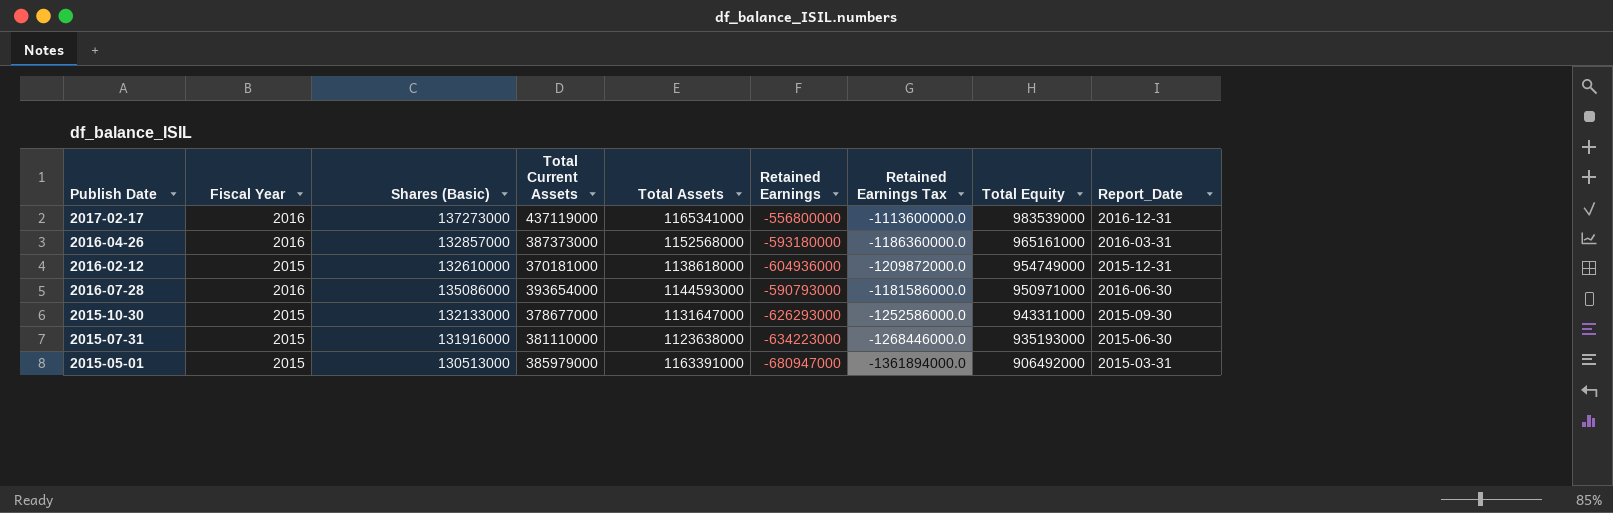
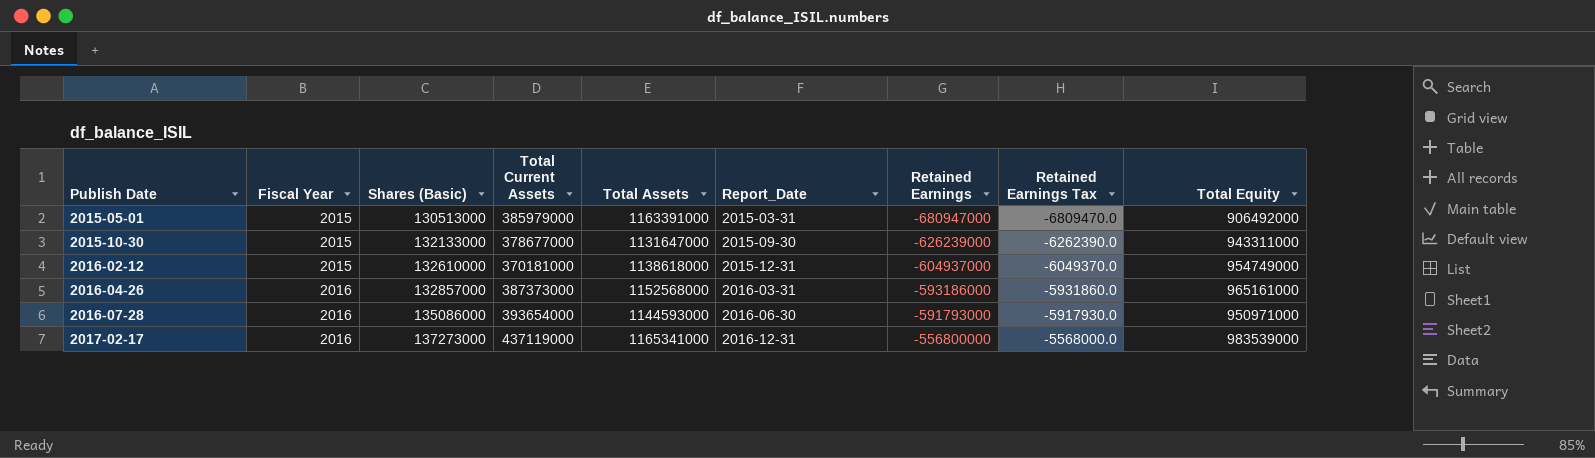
row order: Total Equity descending -> Publish Date ascending
column Report_Date | position: 9 -> 6
column Retained Earnings Tax | formula: [Retained Earnings] * 2 -> [Retained Earnings] * 0.01
row 2015-07-31: 2015 | 131916000 | 381110000 | 1123638000 | -634223000 | -1268446000.0 | 935193000 | 2015-06-30 -> none
2015-10-30 | Retained Earnings: -626293000 -> -626239000
2016-02-12 | Retained Earnings: -604936000 -> -604937000
2016-04-26 | Retained Earnings: -593180000 -> -593186000
2016-07-28 | Retained Earnings: -590793000 -> -591793000

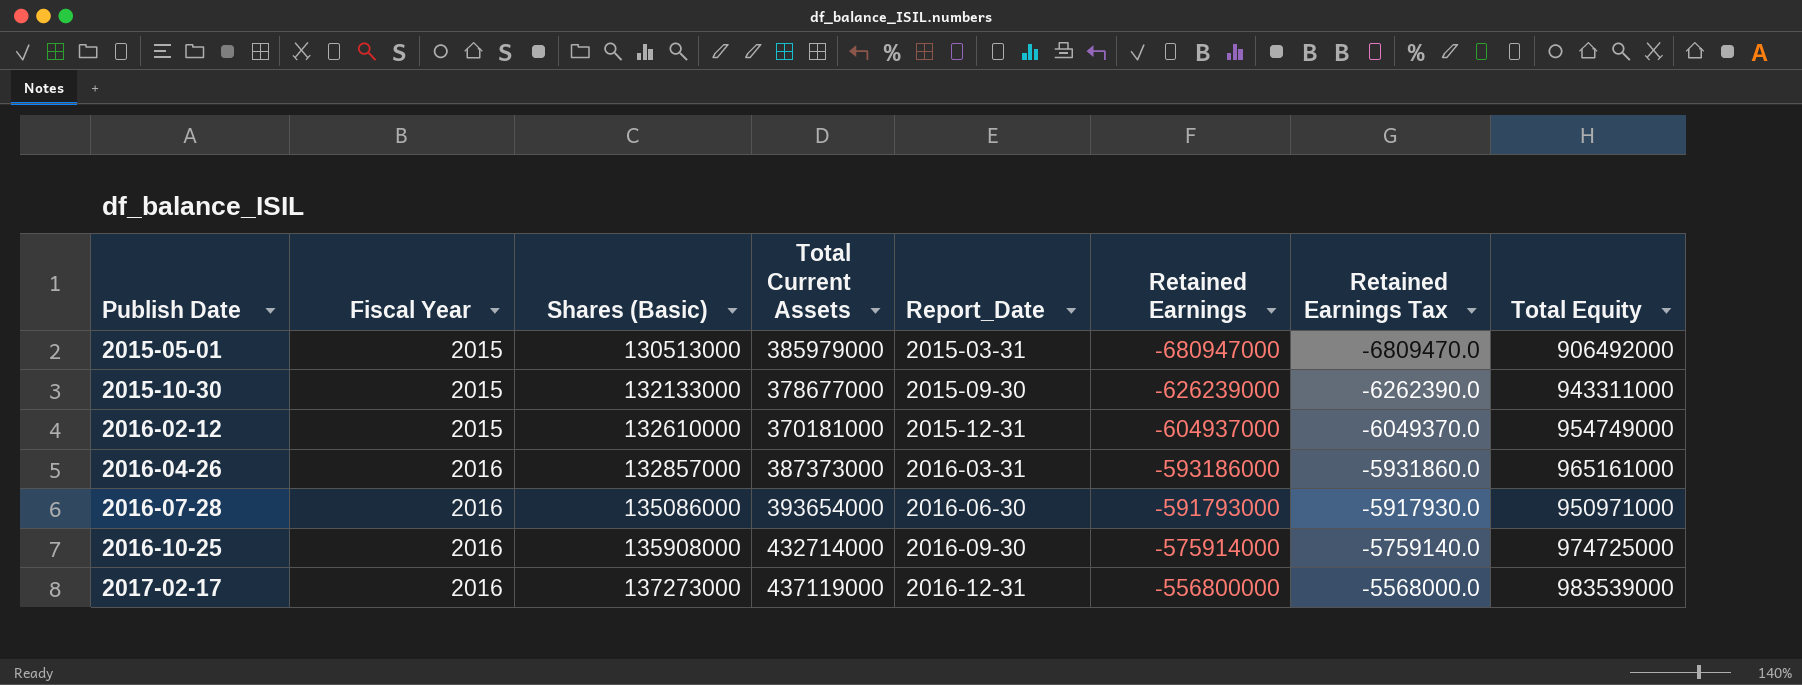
column Total Assets | position: 5 -> none
row 2016-10-25: none -> 2016 | 135908000 | 432714000 | 2016-09-30 | -575914000 | -5759140.0 | 974725000

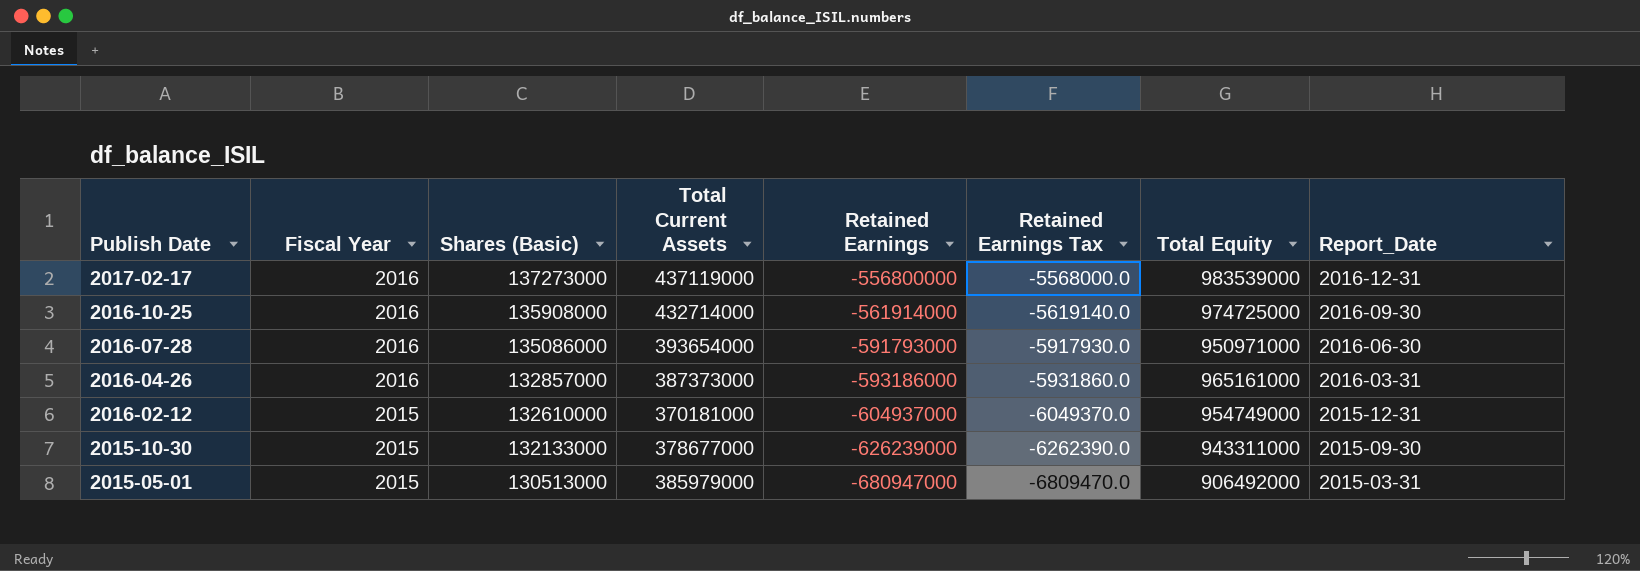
row order: Publish Date ascending -> Publish Date descending
column Report_Date | position: 5 -> 8
2016-10-25 | Retained Earnings: -575914000 -> -561914000
2016-10-25 | Retained Earnings Tax: -5759140.0 -> -5619140.0

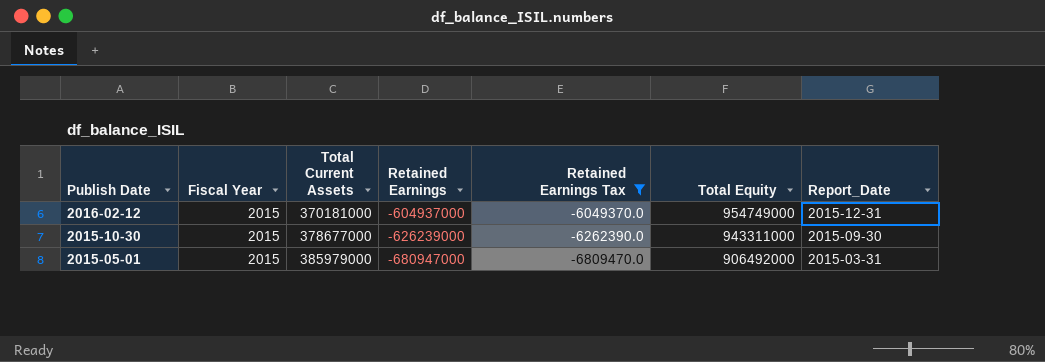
filter: none -> Retained Earnings Tax <= -6049370.0
column Shares (Basic) | position: 3 -> none

